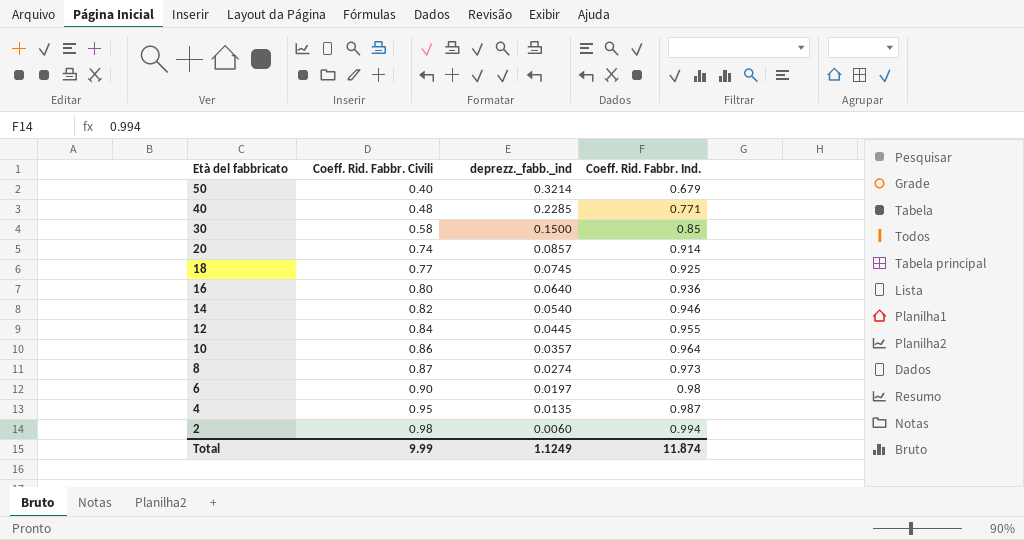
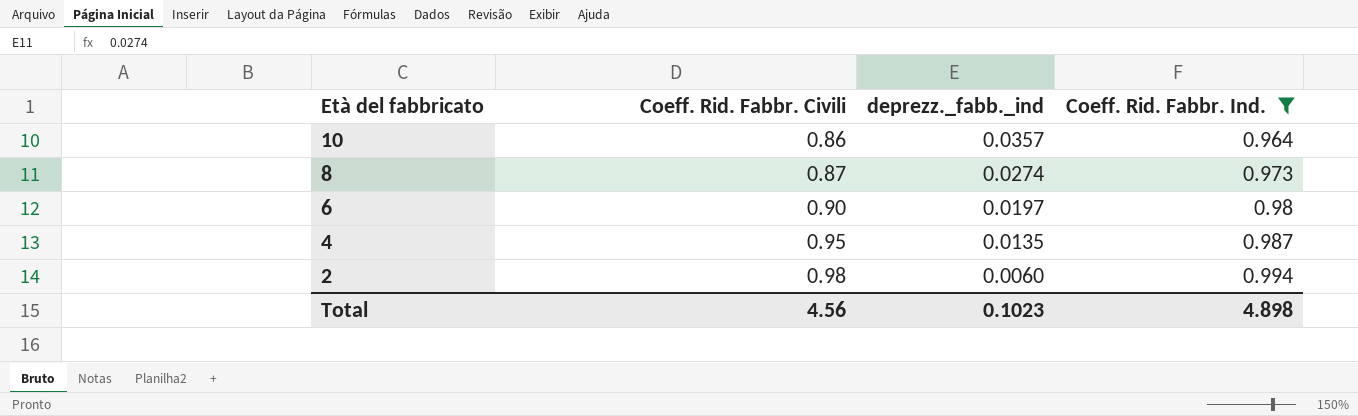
filter: none -> Coeff. Rid. Fabbr. Ind. >= 0.964
Total | Coeff. Rid. Fabbr. Civili: 9.99 -> 4.56
Total | deprezz._fabb._ind: 1.1249 -> 0.1023
Total | Coeff. Rid. Fabbr. Ind.: 11.874 -> 4.898

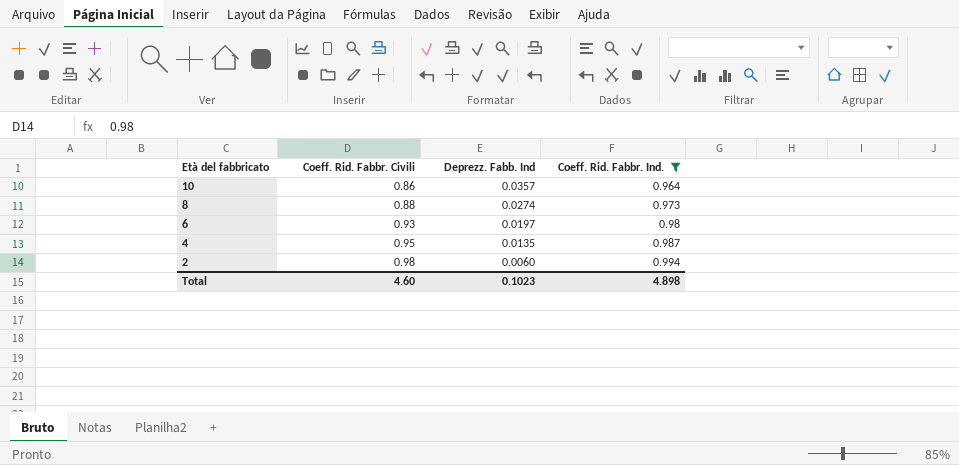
column name: deprezz._fabb._ind -> Deprezz. Fabb. Ind
8 | Coeff. Rid. Fabbr. Civili: 0.87 -> 0.88
6 | Coeff. Rid. Fabbr. Civili: 0.90 -> 0.93
Total | Coeff. Rid. Fabbr. Civili: 4.56 -> 4.60

